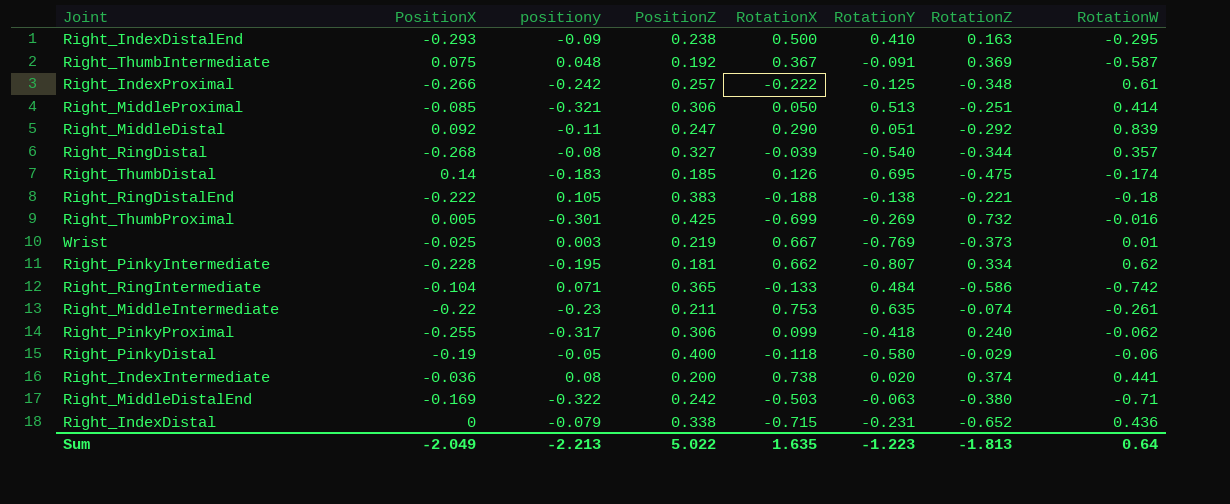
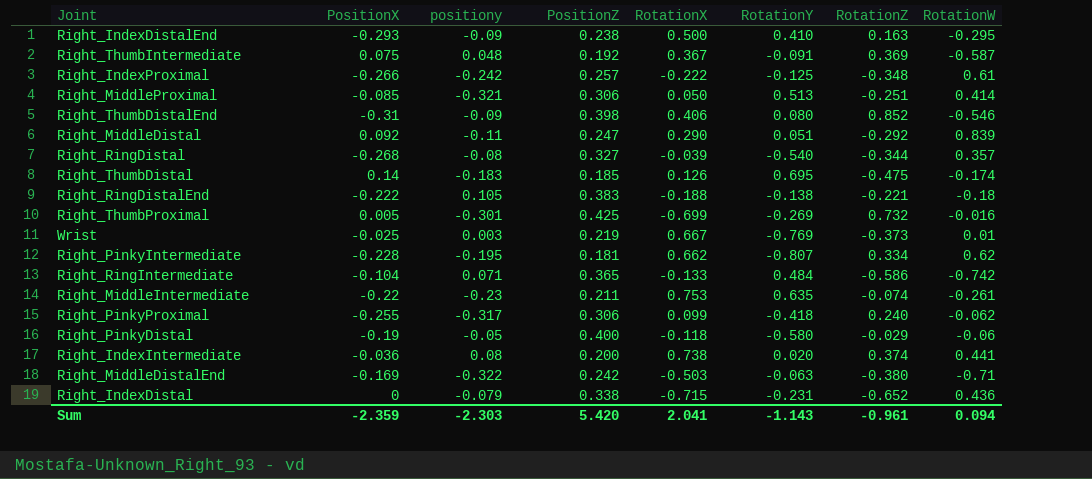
row Right_ThumbDistalEnd: none -> -0.31 | -0.09 | 0.398 | 0.406 | 0.080 | 0.852 | -0.546
Sum | PositionX: -2.049 -> -2.359
Sum | positiony: -2.213 -> -2.303
Sum | PositionZ: 5.022 -> 5.420
Sum | RotationX: 1.635 -> 2.041
Sum | RotationY: -1.223 -> -1.143
Sum | RotationZ: -1.813 -> -0.961
Sum | RotationW: 0.64 -> 0.094

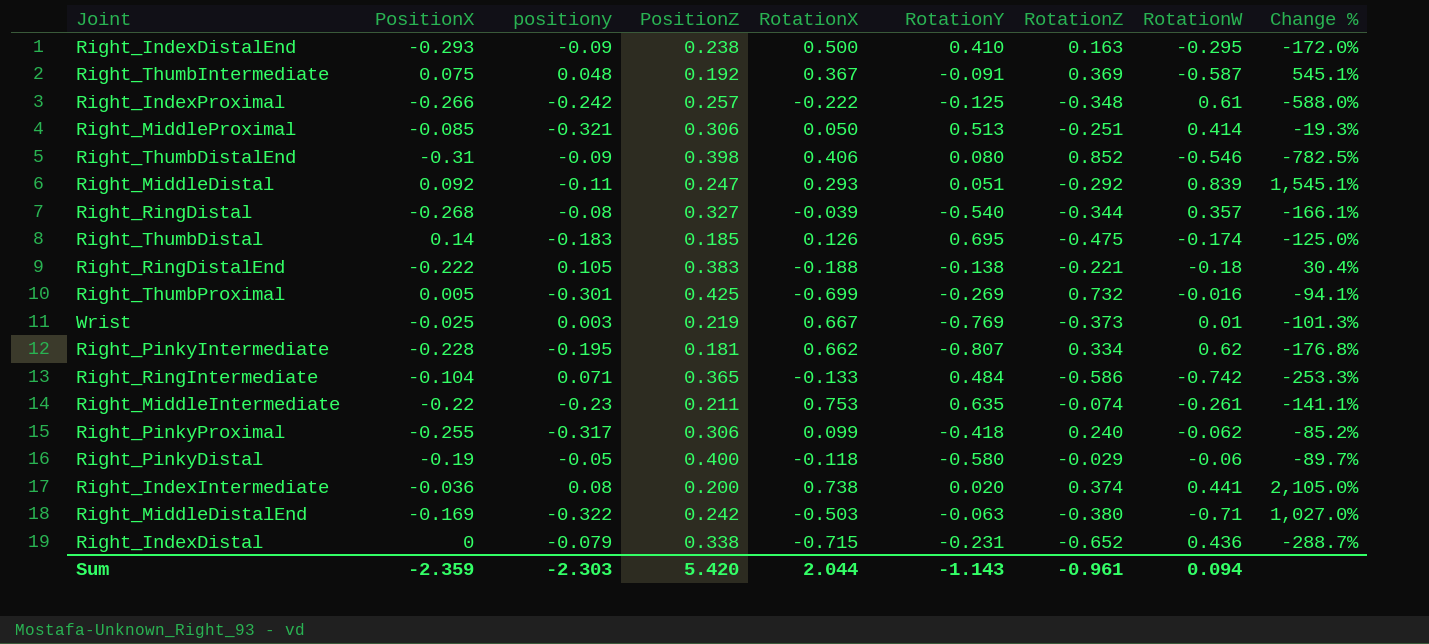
column Change % | formula: none -> ([RotationW] - [RotationY]) / [RotationY]
Right_MiddleDistal | RotationX: 0.290 -> 0.293
Sum | RotationX: 2.041 -> 2.044

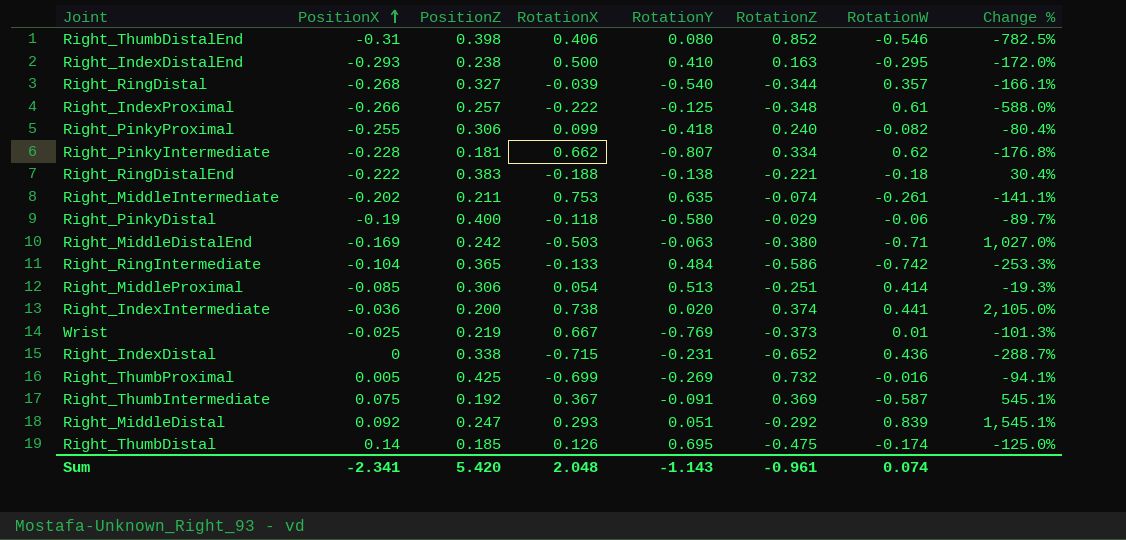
row order: none -> PositionX ascending
column positiony | position: 3 -> none
Right_PinkyProximal | RotationW: -0.062 -> -0.082
Right_PinkyProximal | Change %: -85.2% -> -80.4%
Right_MiddleIntermediate | PositionX: -0.22 -> -0.202
Right_MiddleProximal | RotationX: 0.050 -> 0.054
Sum | PositionX: -2.359 -> -2.341
Sum | RotationX: 2.044 -> 2.048
Sum | RotationW: 0.094 -> 0.074

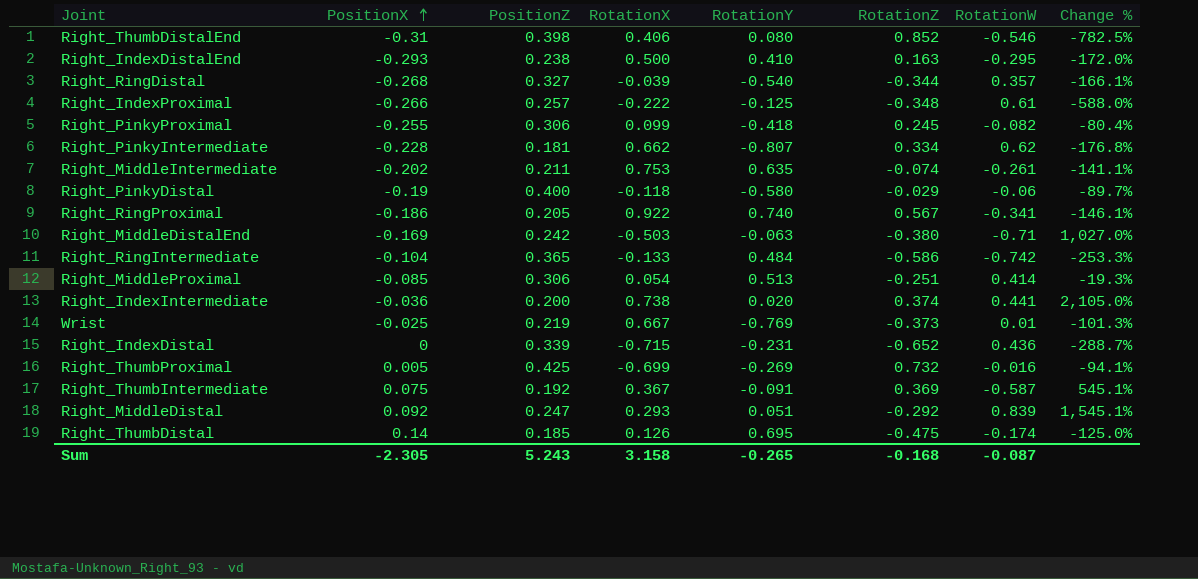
row Right_RingDistalEnd: -0.222 | 0.383 | -0.188 | -0.138 | -0.221 | -0.18 | 30.4% -> none
Right_PinkyProximal | RotationZ: 0.240 -> 0.245
row Right_RingProximal: none -> -0.186 | 0.205 | 0.922 | 0.740 | 0.567 | -0.341 | -146.1%
Right_IndexDistal | PositionZ: 0.338 -> 0.339
Sum | PositionX: -2.341 -> -2.305
Sum | PositionZ: 5.420 -> 5.243
Sum | RotationX: 2.048 -> 3.158
Sum | RotationY: -1.143 -> -0.265
Sum | RotationZ: -0.961 -> -0.168
Sum | RotationW: 0.074 -> -0.087

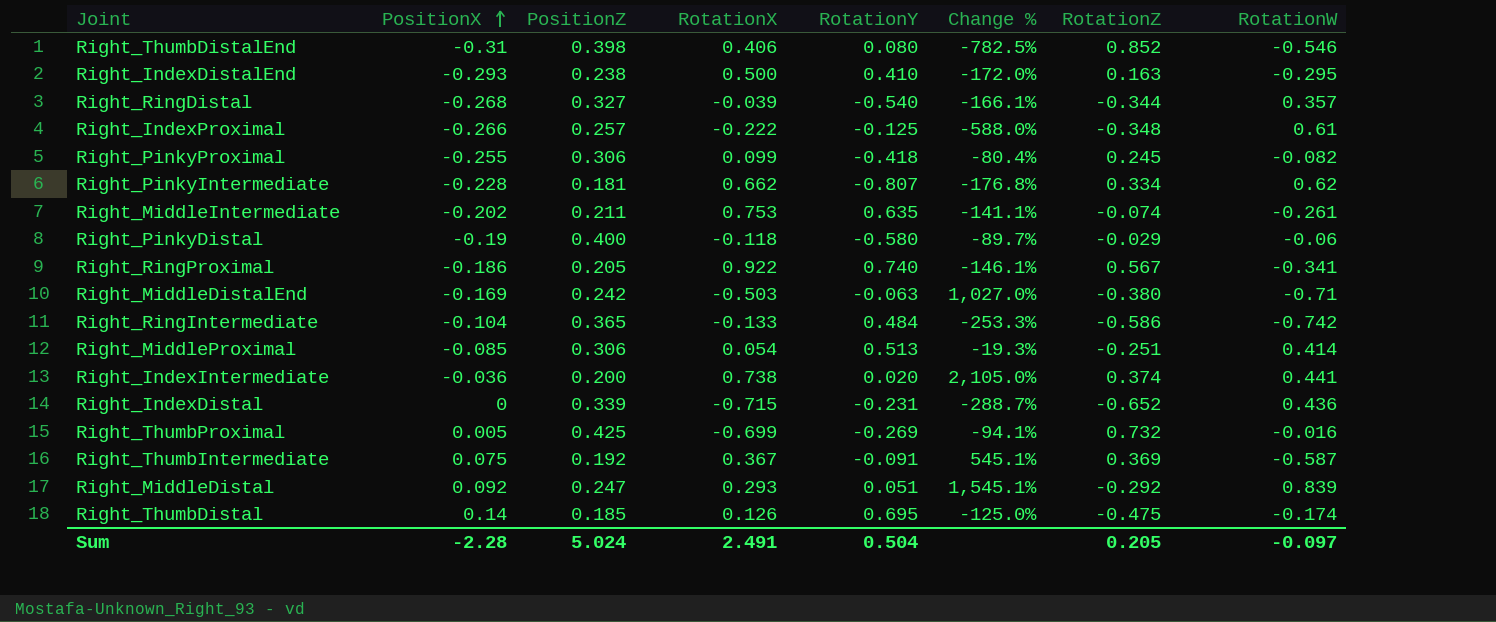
column Change % | position: 8 -> 6
row Wrist: -0.025 | 0.219 | 0.667 | -0.769 | -0.373 | 0.01 | -101.3% -> none
Sum | PositionX: -2.305 -> -2.28
Sum | PositionZ: 5.243 -> 5.024
Sum | RotationX: 3.158 -> 2.491
Sum | RotationY: -0.265 -> 0.504
Sum | RotationZ: -0.168 -> 0.205
Sum | RotationW: -0.087 -> -0.097

